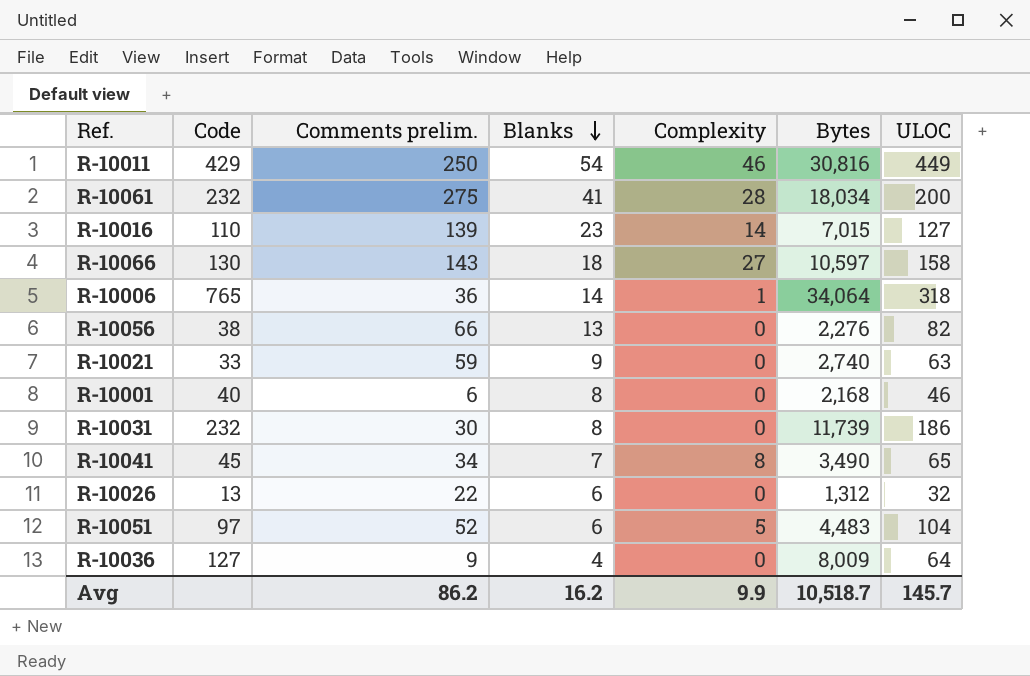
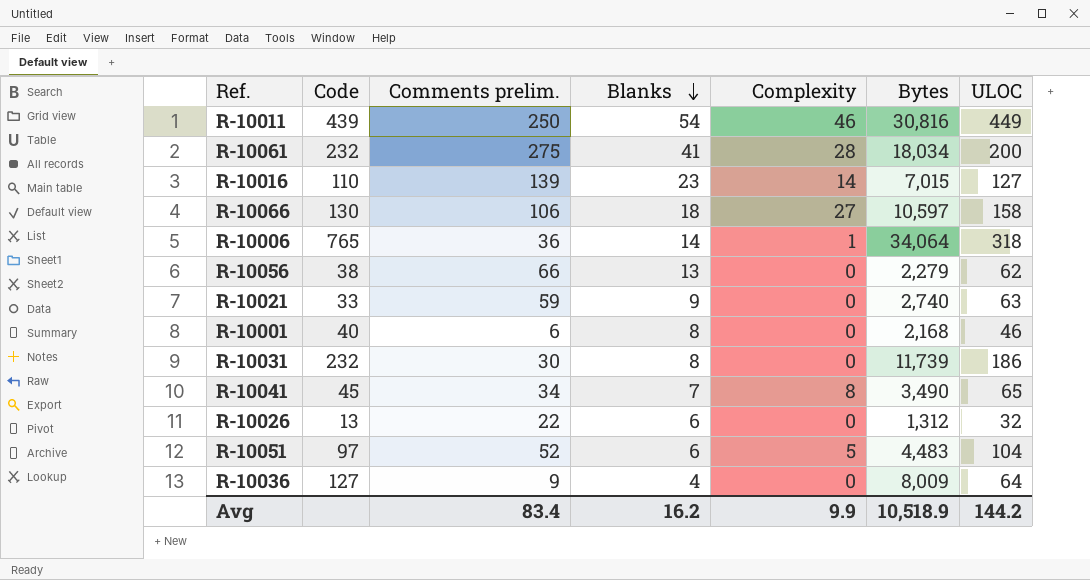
R-10011 | Code: 429 -> 439
R-10066 | Comments prelim.: 143 -> 106
R-10056 | Bytes: 2,276 -> 2,279
R-10056 | ULOC: 82 -> 62
Avg | Comments prelim.: 86.2 -> 83.4
Avg | Bytes: 10,518.7 -> 10,518.9
Avg | ULOC: 145.7 -> 144.2

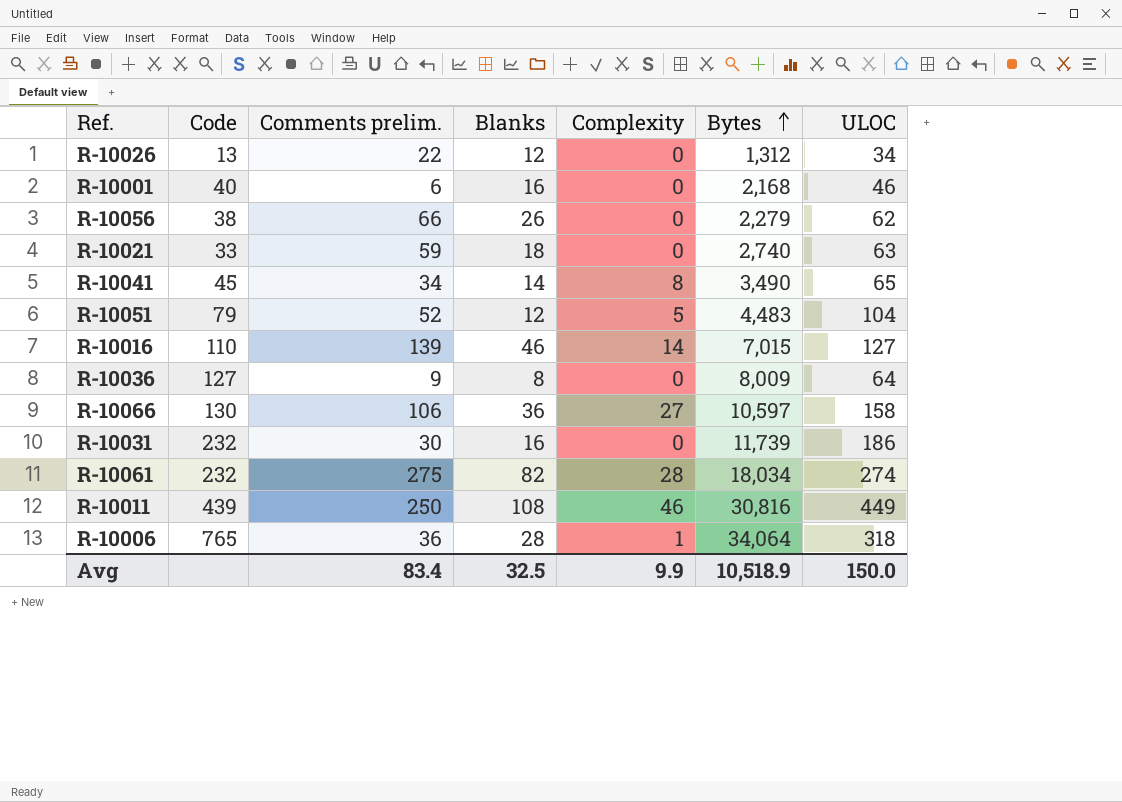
row order: Blanks descending -> Bytes ascending
R-10026 | Blanks: 6 -> 12
R-10026 | ULOC: 32 -> 34
R-10001 | Blanks: 8 -> 16
R-10056 | Blanks: 13 -> 26
R-10021 | Blanks: 9 -> 18
R-10041 | Blanks: 7 -> 14
R-10051 | Code: 97 -> 79
R-10051 | Blanks: 6 -> 12
R-10016 | Blanks: 23 -> 46
R-10036 | Blanks: 4 -> 8
R-10066 | Blanks: 18 -> 36
R-10031 | Blanks: 8 -> 16
R-10061 | Blanks: 41 -> 82
R-10061 | ULOC: 200 -> 274
R-10011 | Blanks: 54 -> 108
R-10006 | Blanks: 14 -> 28
Avg | Blanks: 16.2 -> 32.5
Avg | ULOC: 144.2 -> 150.0

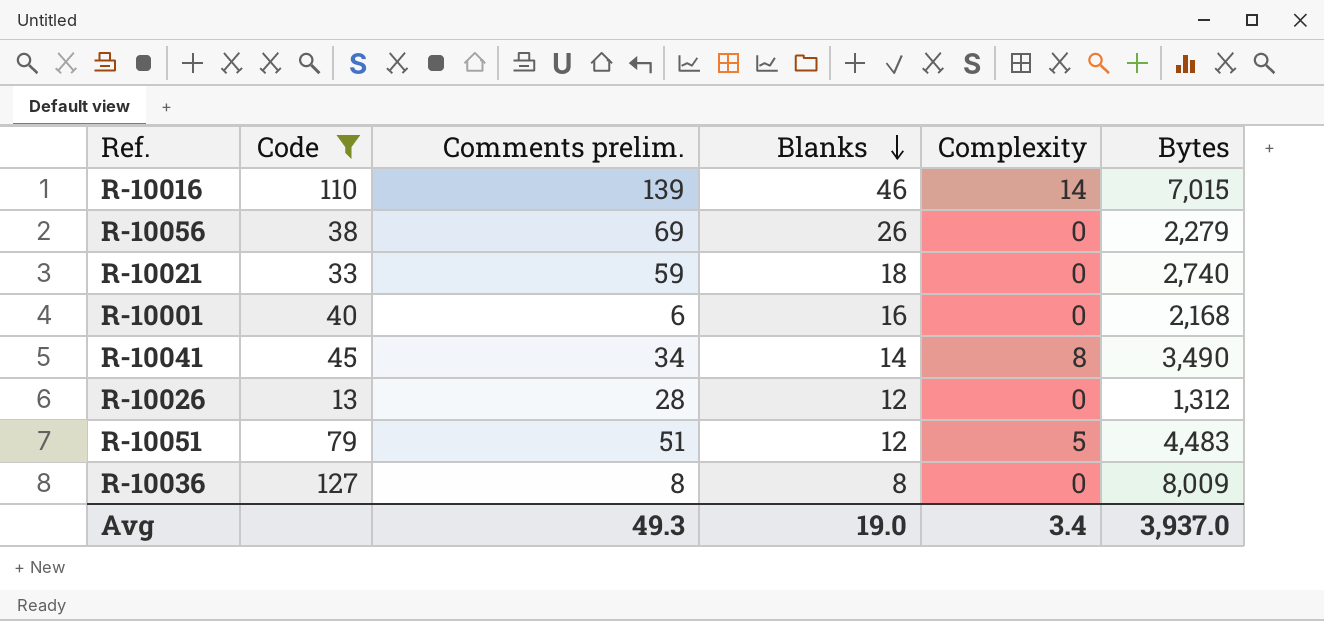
filter: none -> Code <= 127
row order: Bytes ascending -> Blanks descending
column ULOC | position: 7 -> none
R-10056 | Comments prelim.: 66 -> 69
R-10026 | Comments prelim.: 22 -> 28
R-10051 | Comments prelim.: 52 -> 51
R-10036 | Comments prelim.: 9 -> 8
Avg | Comments prelim.: 83.4 -> 49.3
Avg | Blanks: 32.5 -> 19.0
Avg | Complexity: 9.9 -> 3.4
Avg | Bytes: 10,518.9 -> 3,937.0

